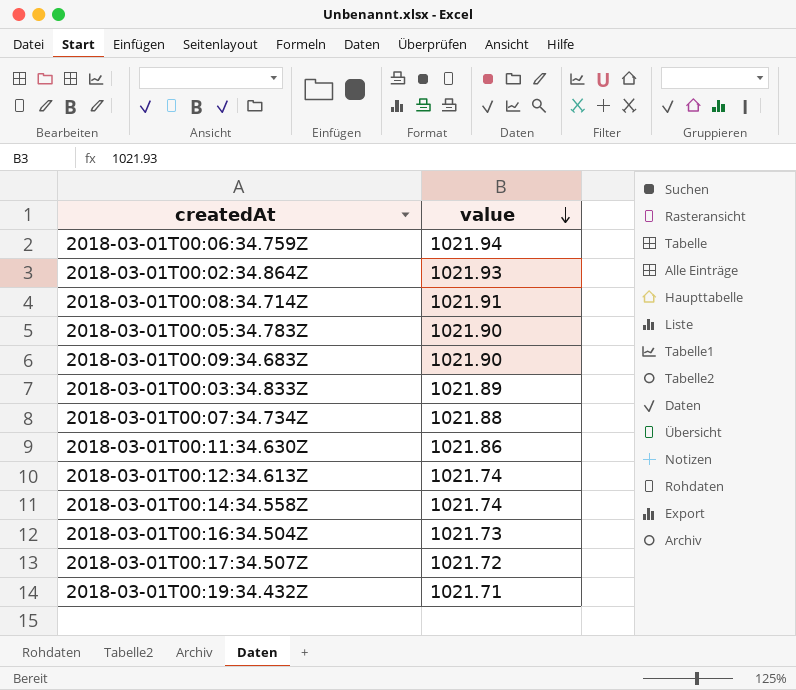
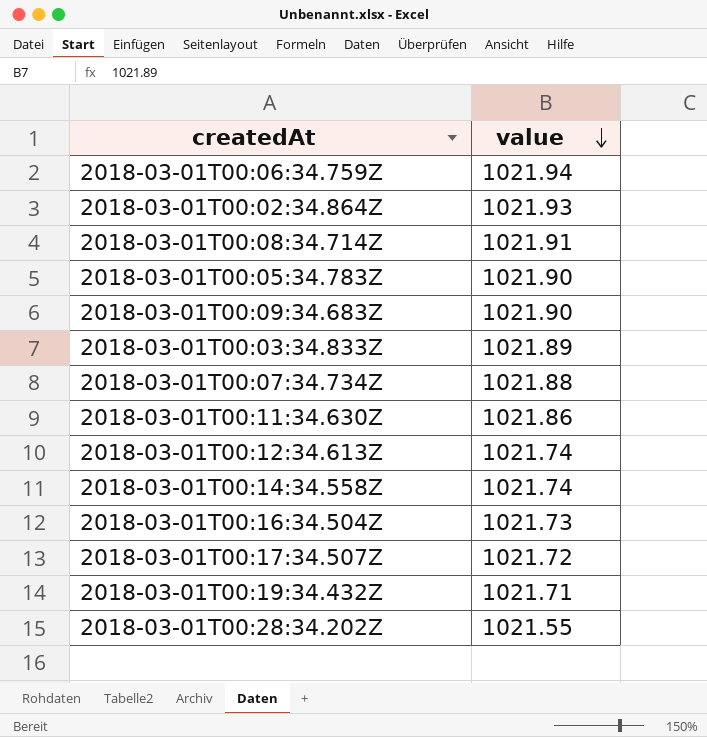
row 2018-03-01T00:28:34.202Z: none -> 1021.55

